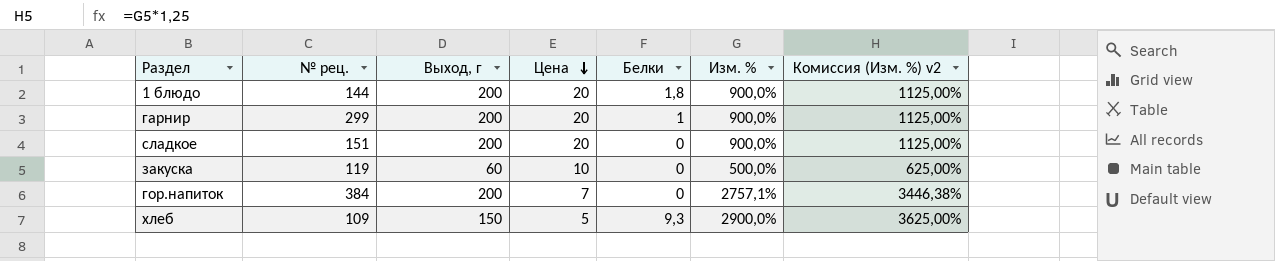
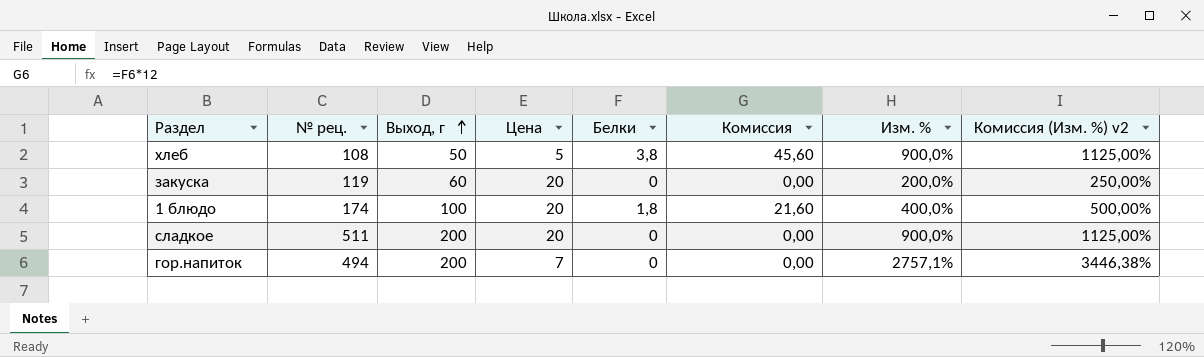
row order: Цена descending -> Выход, г ascending
column Комиссия | formula: none -> [Белки] * 12
row гарнир: 299 | 200 | 20 | 1 | 900,0% | 1125,00% -> none
хлеб | № рец.: 109 -> 108
хлеб | Выход, г: 150 -> 50
хлеб | Белки: 9,3 -> 3,8
хлеб | Изм. %: 2900,0% -> 900,0%
хлеб | Комиссия (Изм. %) v2: 3625,00% -> 1125,00%
закуска | Цена: 10 -> 20
закуска | Изм. %: 500,0% -> 200,0%
закуска | Комиссия (Изм. %) v2: 625,00% -> 250,00%
1 блюдо | № рец.: 144 -> 174
1 блюдо | Выход, г: 200 -> 100
1 блюдо | Изм. %: 900,0% -> 400,0%
1 блюдо | Комиссия (Изм. %) v2: 1125,00% -> 500,00%
сладкое | № рец.: 151 -> 511
гор.напиток | № рец.: 384 -> 494

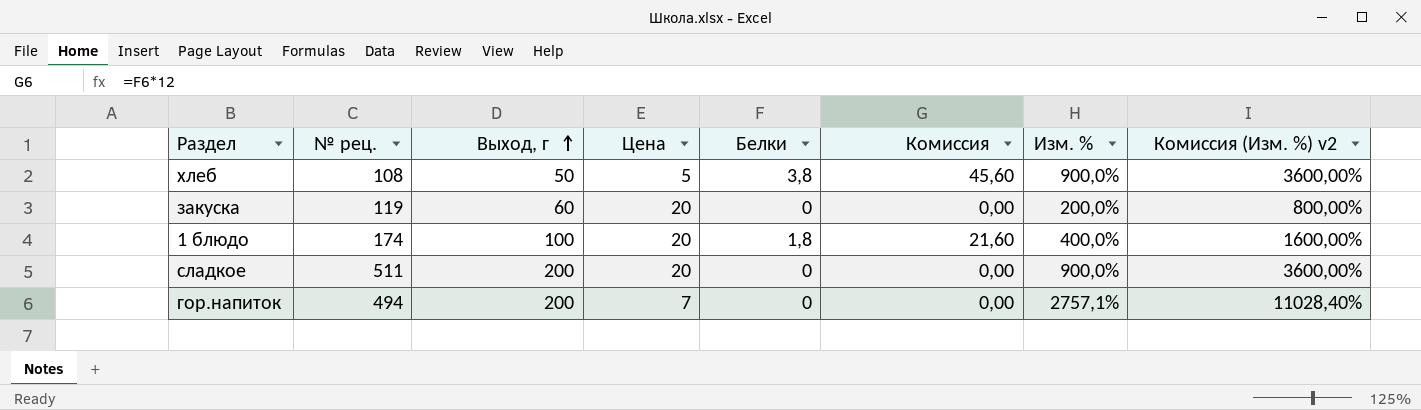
column Комиссия (Изм. %) v2 | formula: [Изм. %] * 1,25 -> [Изм. %] * 4

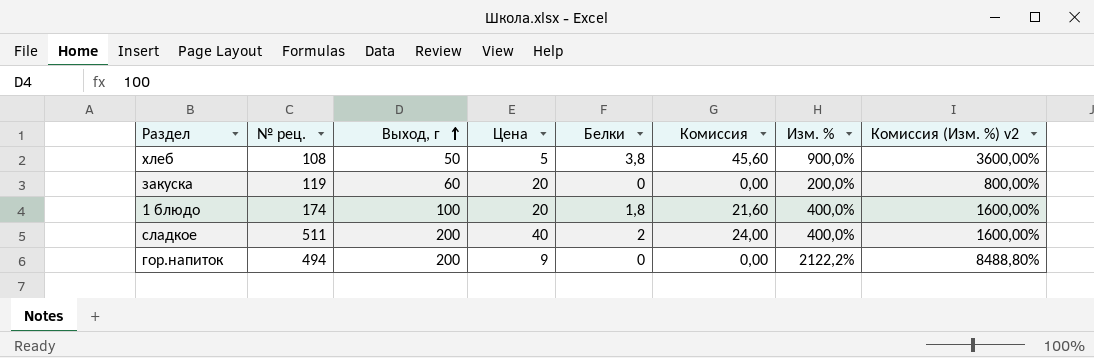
сладкое | Цена: 20 -> 40
сладкое | Белки: 0 -> 2
сладкое | Комиссия: 0,00 -> 24,00
сладкое | Изм. %: 900,0% -> 400,0%
сладкое | Комиссия (Изм. %) v2: 3600,00% -> 1600,00%
гор.напиток | Цена: 7 -> 9
гор.напиток | Изм. %: 2757,1% -> 2122,2%
гор.напиток | Комиссия (Изм. %) v2: 11028,40% -> 8488,80%

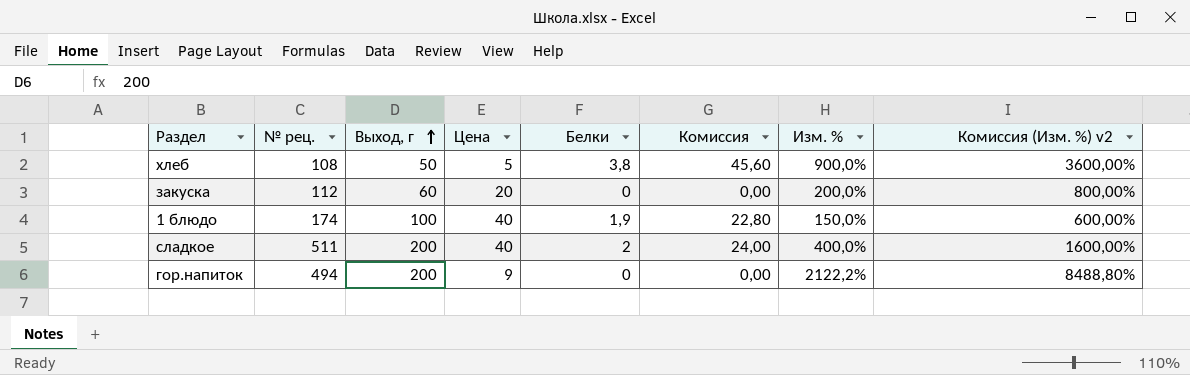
закуска | № рец.: 119 -> 112
1 блюдо | Цена: 20 -> 40
1 блюдо | Белки: 1,8 -> 1,9
1 блюдо | Комиссия: 21,60 -> 22,80
1 блюдо | Изм. %: 400,0% -> 150,0%
1 блюдо | Комиссия (Изм. %) v2: 1600,00% -> 600,00%

